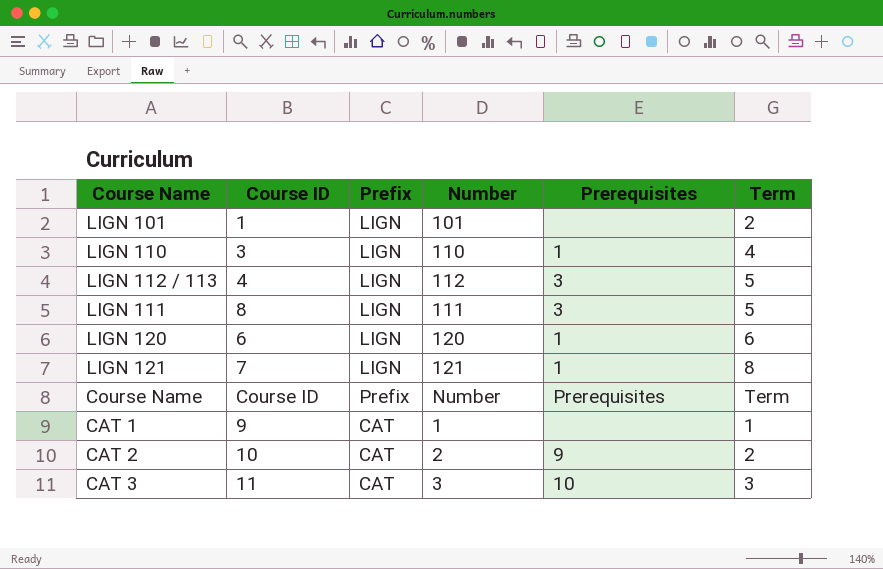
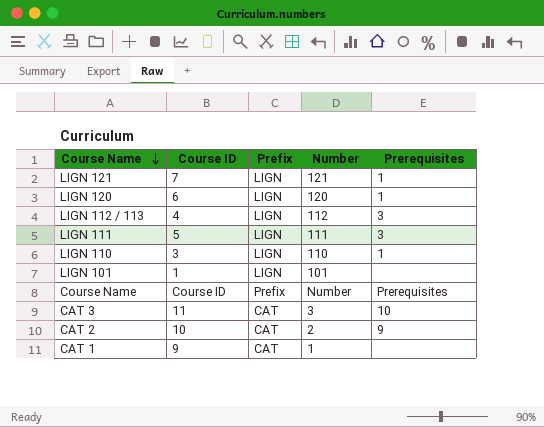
row order: none -> Course Name descending
column Term | position: 6 -> none
LIGN 111 | Course ID: 8 -> 5

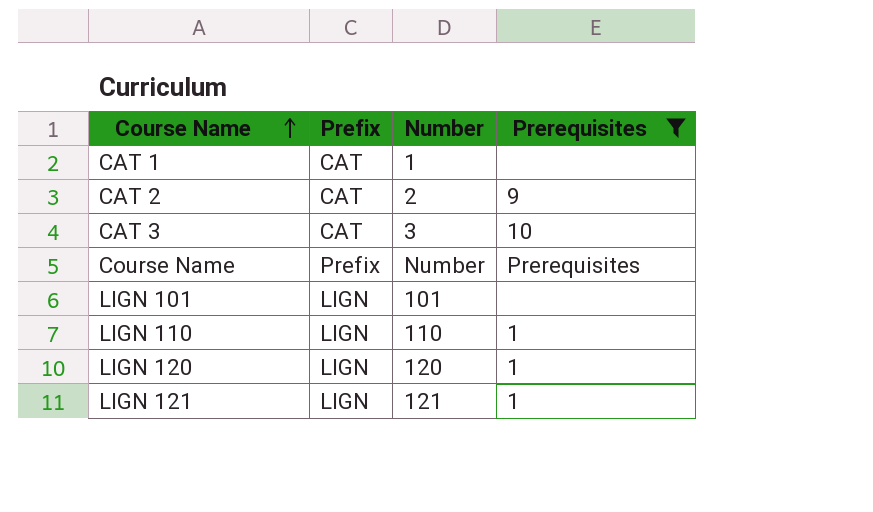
filter: none -> Prerequisites != 3
row order: Course Name descending -> Course Name ascending
column Course ID | position: 2 -> none

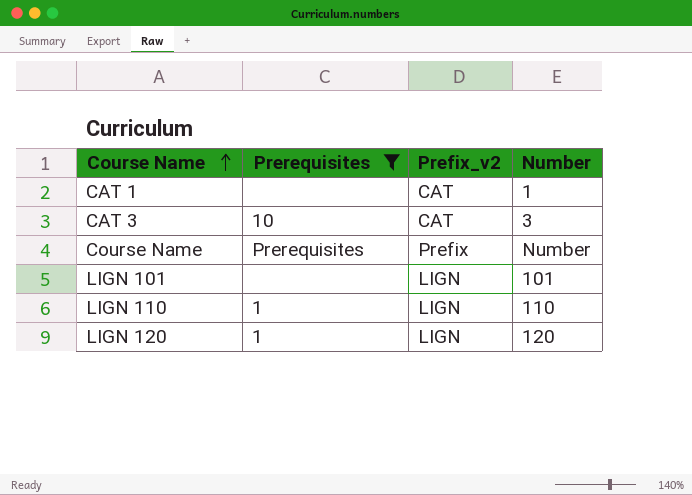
column Prerequisites | position: 4 -> 2
column name: Prefix -> Prefix_v2
row CAT 2: CAT | 2 | 9 -> none
row LIGN 121: LIGN | 121 | 1 -> none

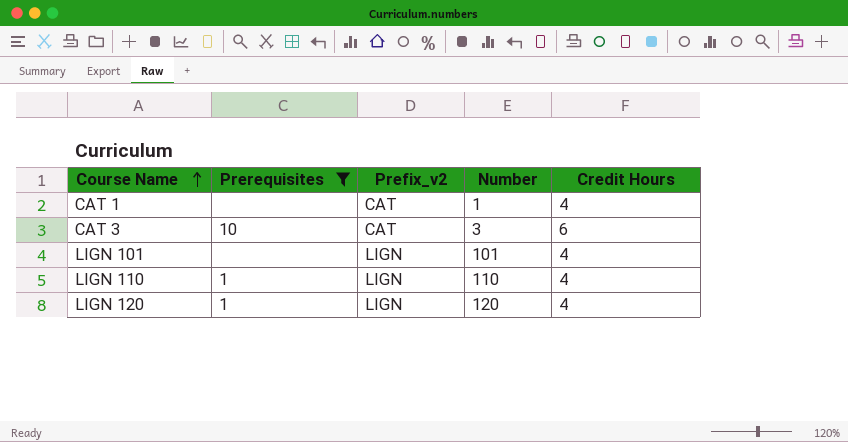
column Credit Hours | position: none -> 5
row Course Name: Prerequisites | Prefix | Number -> none

